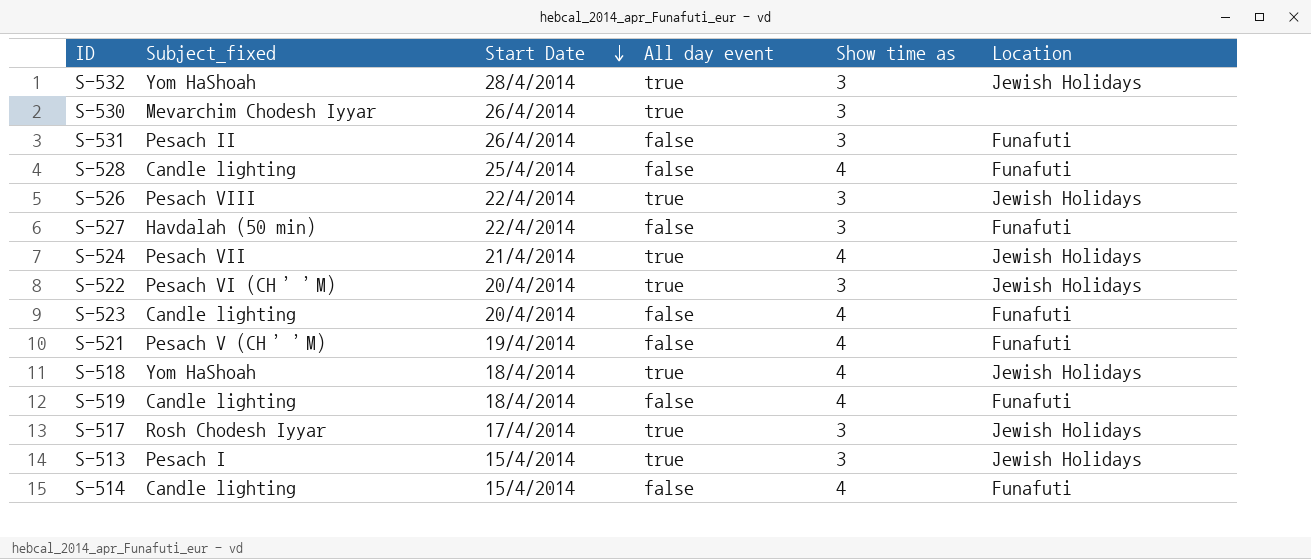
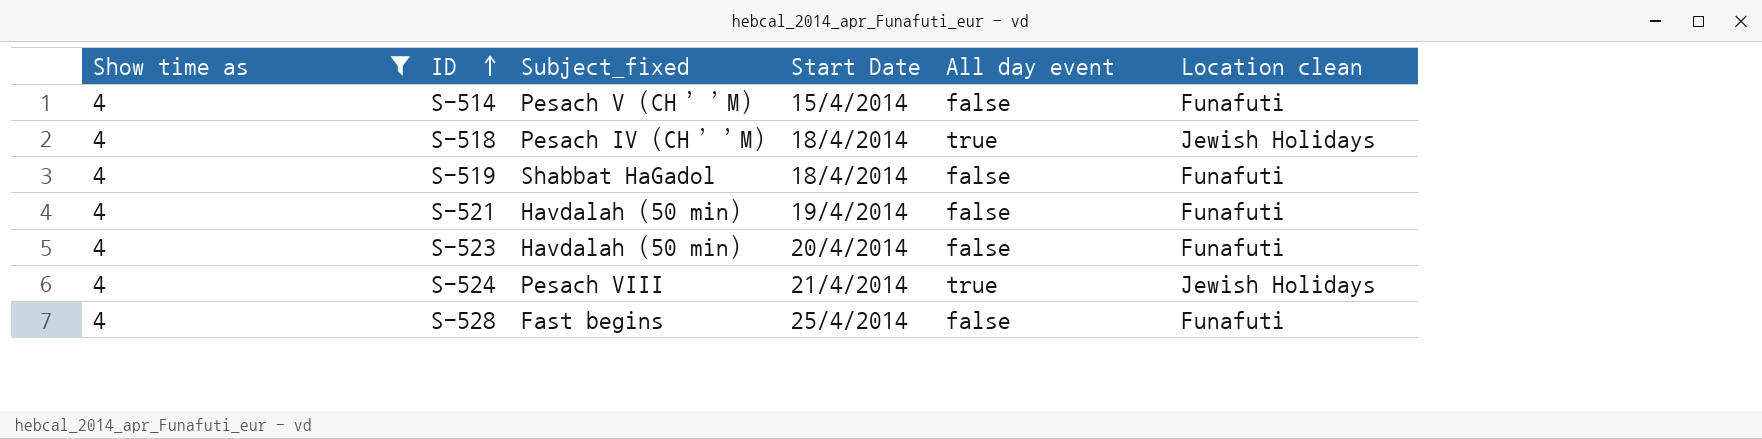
filter: none -> Show time as = 4
row order: Start Date descending -> ID ascending
column Show time as | position: 5 -> 1
column name: Location -> Location clean
S-514 | Subject_fixed: Candle lighting -> Pesach V (CH’’M)
S-518 | Subject_fixed: Yom HaShoah -> Pesach IV (CH’’M)
S-519 | Subject_fixed: Candle lighting -> Shabbat HaGadol
S-521 | Subject_fixed: Pesach V (CH’’M) -> Havdalah (50 min)
S-523 | Subject_fixed: Candle lighting -> Havdalah (50 min)
S-524 | Subject_fixed: Pesach VII -> Pesach VIII
S-528 | Subject_fixed: Candle lighting -> Fast begins

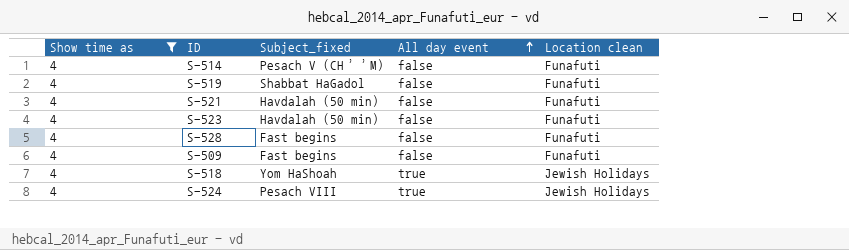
row order: ID ascending -> All day event ascending
column Start Date | position: 4 -> none
row S-509: none -> 4 | Fast begins | false | Funafuti
S-518 | Subject_fixed: Pesach IV (CH’’M) -> Yom HaShoah

